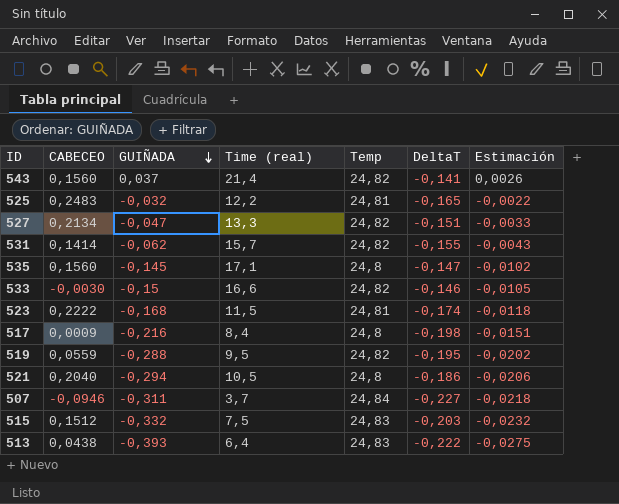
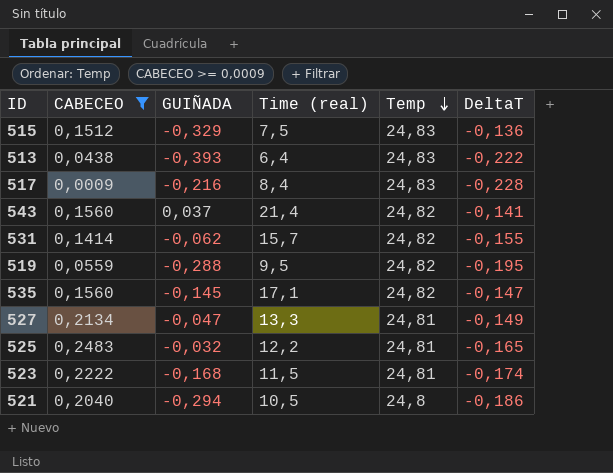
filter: none -> CABECEO >= 0,0009
row order: GUIÑADA descending -> Temp descending
column Estimación | formula: [GUIÑADA] * 0,07 -> none
515 | GUIÑADA: -0,332 -> -0,329
515 | DeltaT: -0,203 -> -0,136
517 | Temp: 24,8 -> 24,83
517 | DeltaT: -0,198 -> -0,228
535 | Temp: 24,8 -> 24,82
527 | Temp: 24,82 -> 24,81
527 | DeltaT: -0,151 -> -0,149

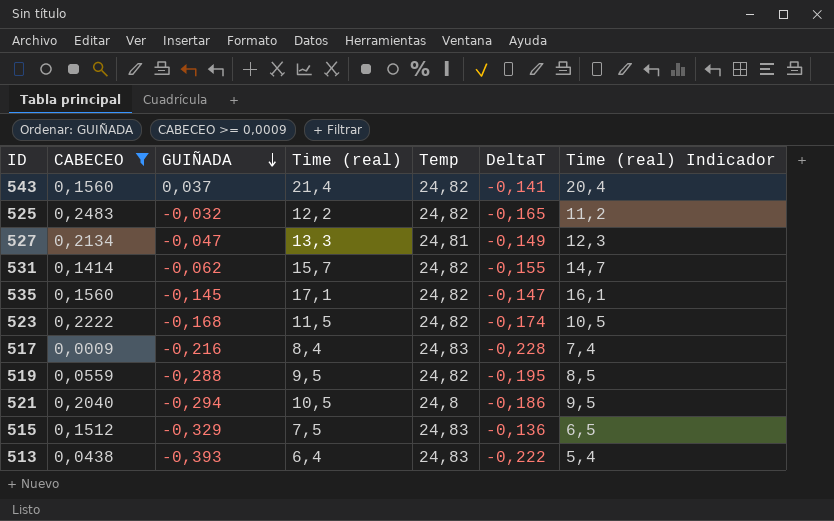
row order: Temp descending -> GUIÑADA descending
column Time (real) Indicador | formula: none -> [Time (real)] - 1
525 | Temp: 24,81 -> 24,82
523 | Temp: 24,81 -> 24,82

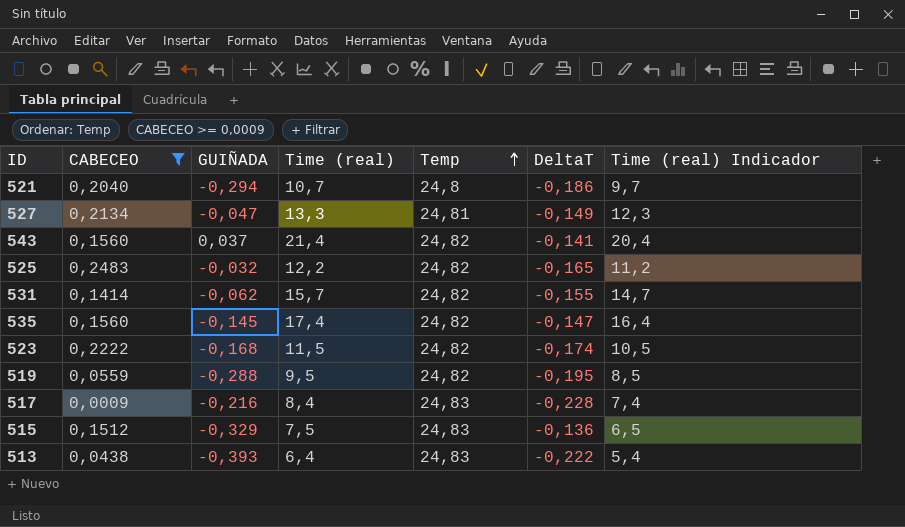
row order: GUIÑADA descending -> Temp ascending
521 | Time (real): 10,5 -> 10,7
521 | Time (real) Indicador: 9,5 -> 9,7
535 | Time (real): 17,1 -> 17,4
535 | Time (real) Indicador: 16,1 -> 16,4

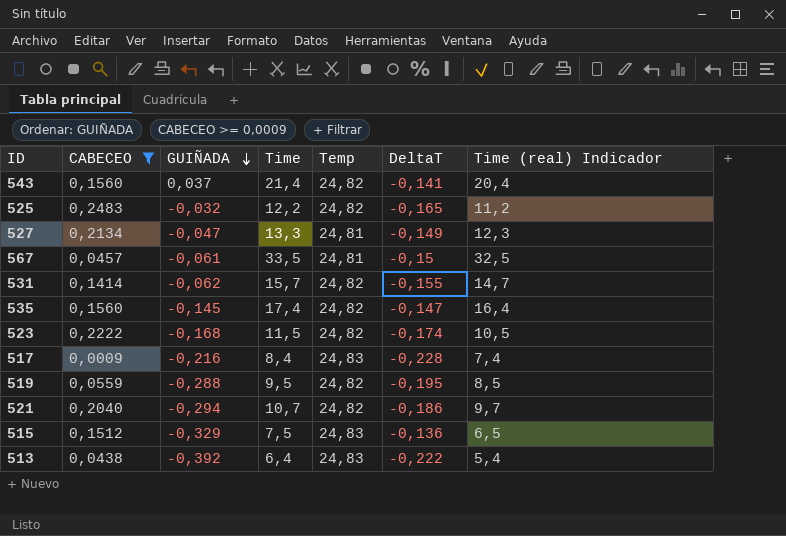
row order: Temp ascending -> GUIÑADA descending
column name: Time (real) -> Time
row 567: none -> 0,0457 | -0,061 | 33,5 | 24,81 | -0,15 | 32,5
521 | Temp: 24,8 -> 24,82
513 | GUIÑADA: -0,393 -> -0,392

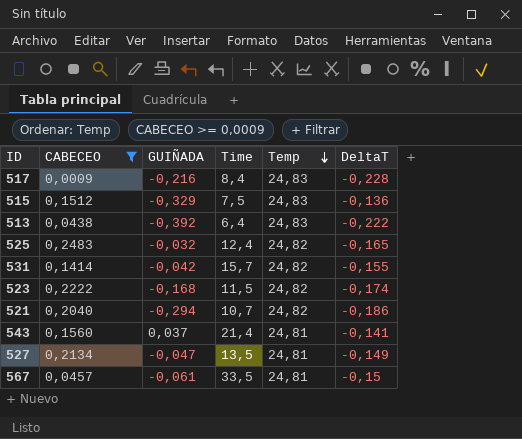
row order: GUIÑADA descending -> Temp descending
column Time (real) Indicador | formula: [Time] - 1 -> none
row 535: 0,1560 | -0,145 | 17,4 | 24,82 | -0,147 | 16,4 -> none
row 519: 0,0559 | -0,288 | 9,5 | 24,82 | -0,195 | 8,5 -> none
525 | Time: 12,2 -> 12,4
531 | GUIÑADA: -0,062 -> -0,042
543 | Temp: 24,82 -> 24,81
527 | Time: 13,3 -> 13,5

